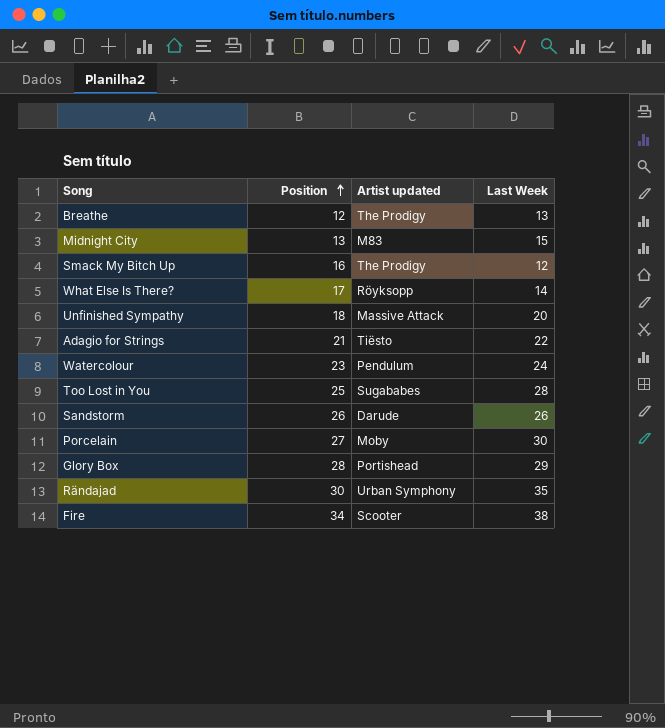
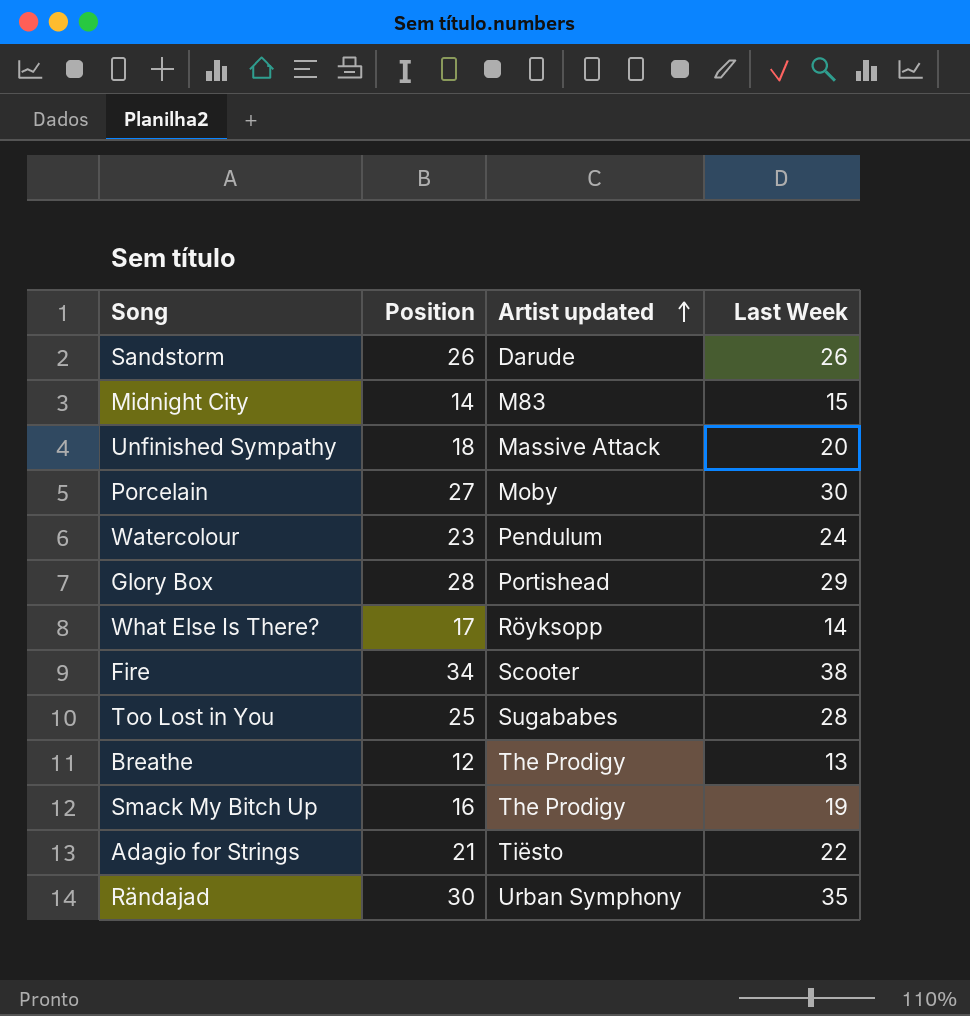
row order: Position ascending -> Artist updated ascending
Midnight City | Position: 13 -> 14
Smack My Bitch Up | Last Week: 12 -> 19

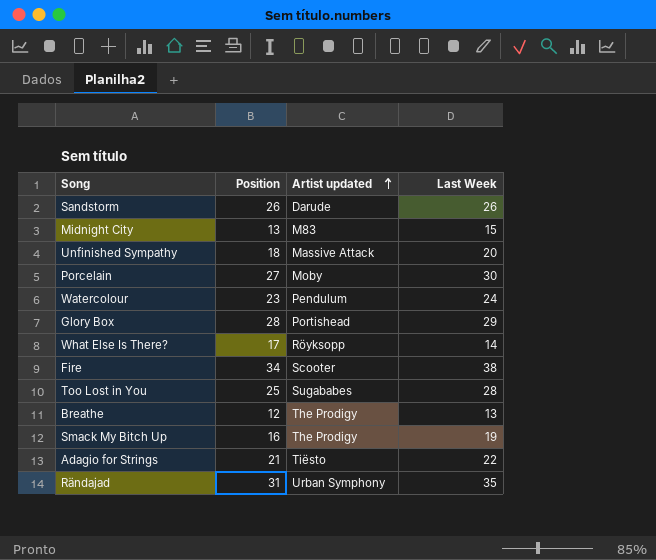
Midnight City | Position: 14 -> 13
Rändajad | Position: 30 -> 31

